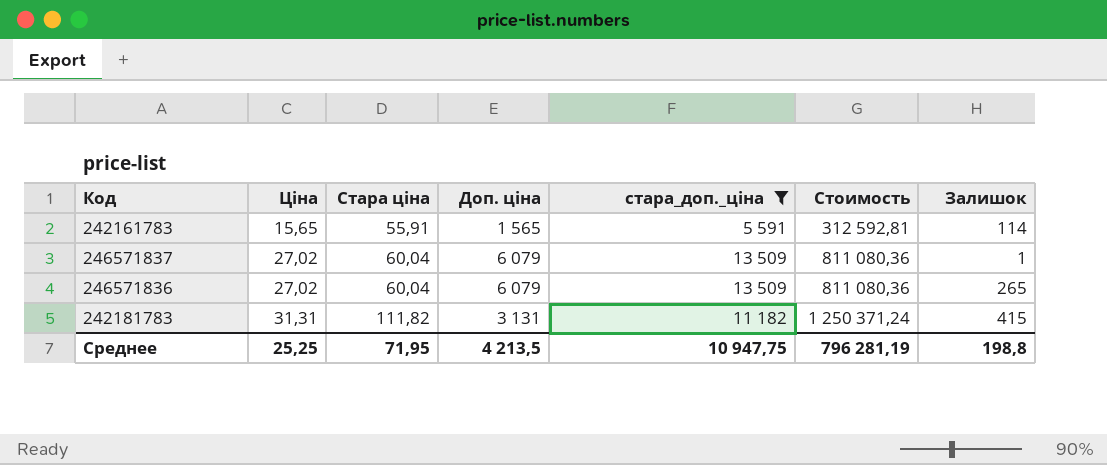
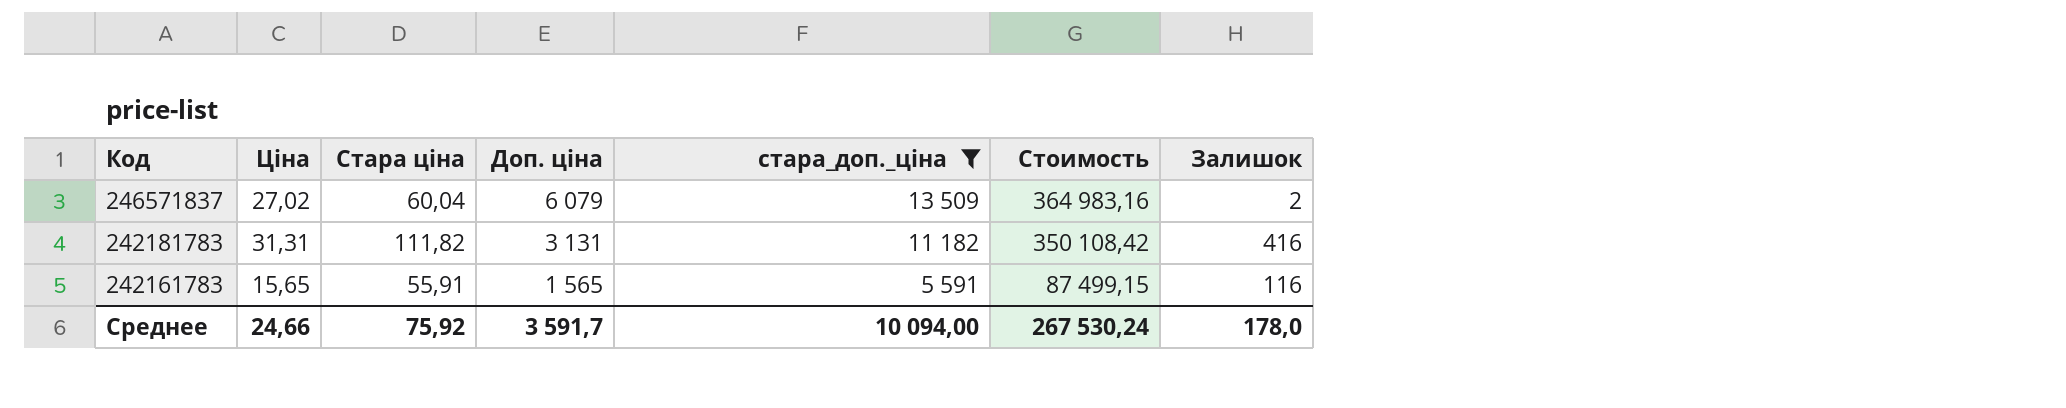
row order: Ціна ascending -> Код descending
column Стоимость | formula: [Стара ціна] * [стара_доп._ціна] -> [Стара ціна] * [Доп. ціна]
row 246571836: 27,02 | 60,04 | 6 079 | 13 509 | 811 080,36 | 265 -> none
246571837 | Залишок: 1 -> 2
242181783 | Залишок: 415 -> 416
242161783 | Залишок: 114 -> 116
Среднее | Ціна: 25,25 -> 24,66
Среднее | Стара ціна: 71,95 -> 75,92
Среднее | Доп. ціна: 4 213,5 -> 3 591,7
Среднее | стара_доп._ціна: 10 947,75 -> 10 094,00
Среднее | Стоимость: 796 281,19 -> 267 530,24
Среднее | Залишок: 198,8 -> 178,0

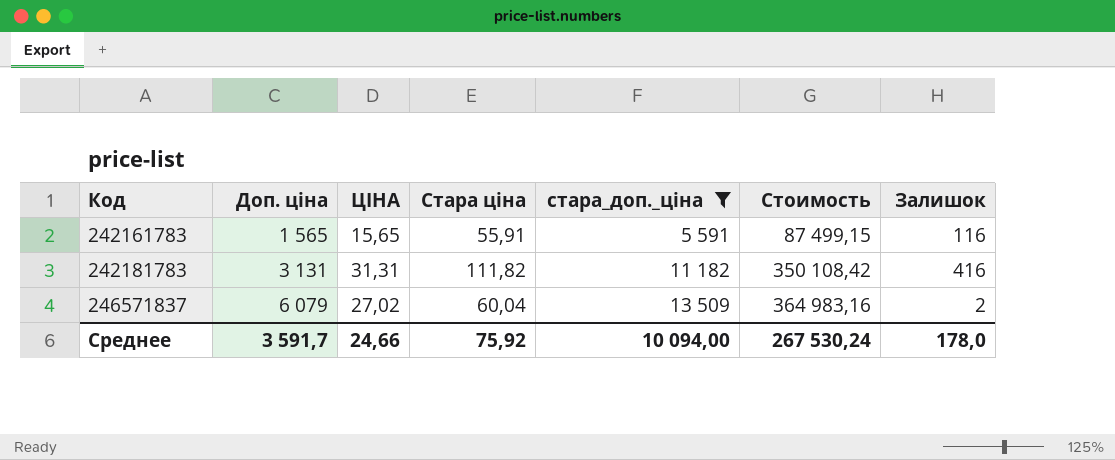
row order: Код descending -> Код ascending
column Доп. ціна | position: 4 -> 2
column name: Ціна -> ЦІНА

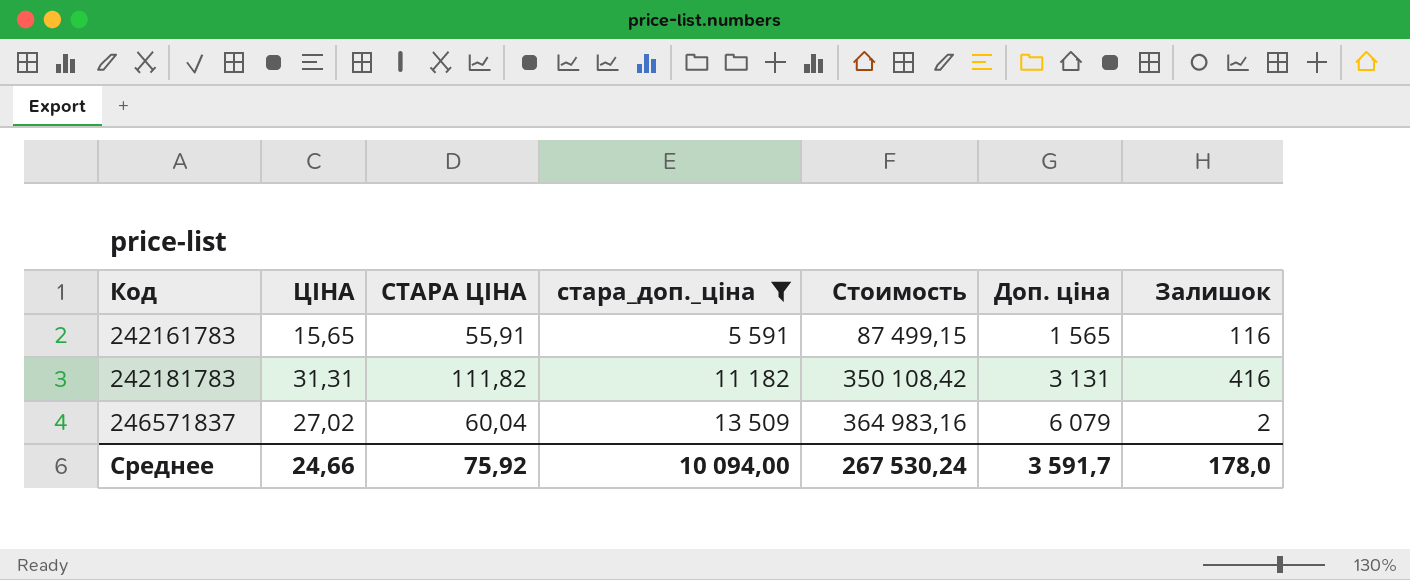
column name: Стара ціна -> СТАРА ЦІНА
column Доп. ціна | position: 2 -> 6

